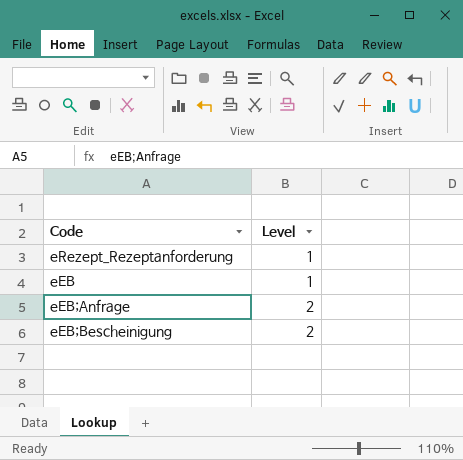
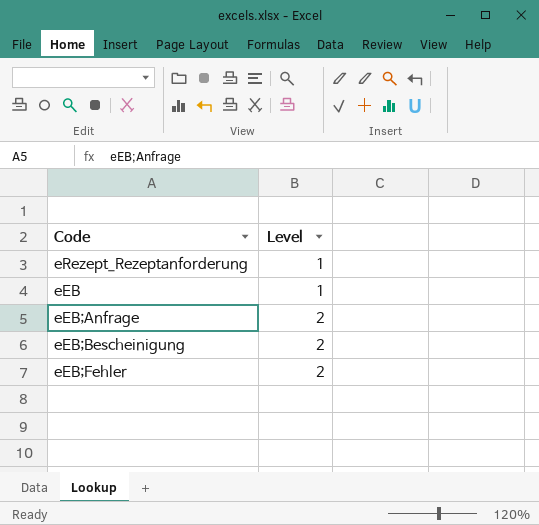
row eEB;Fehler: none -> 2

